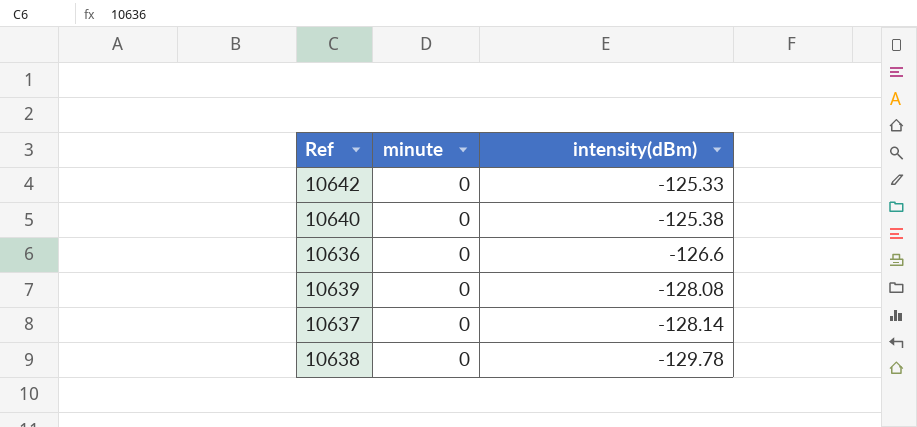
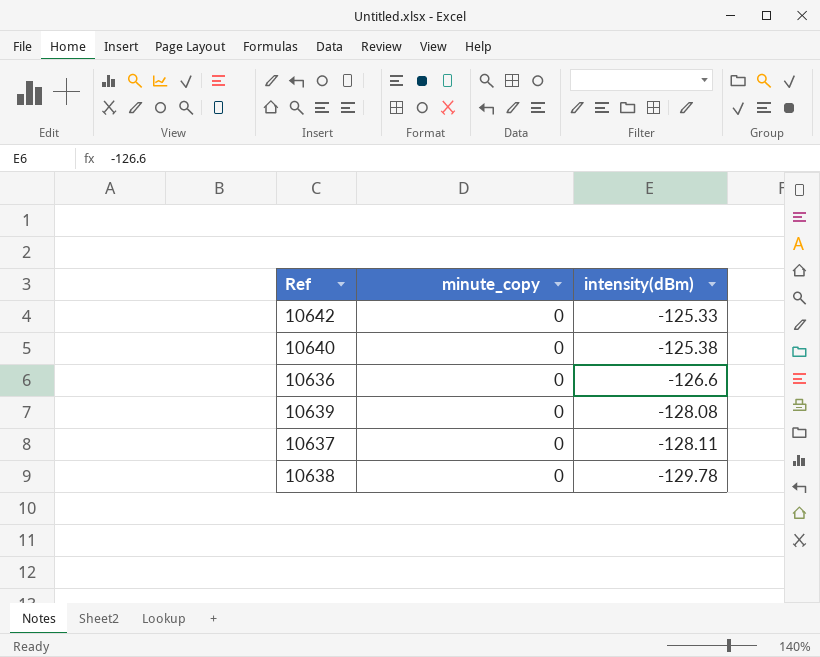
column name: minute -> minute_copy
10637 | intensity(dBm): -128.14 -> -128.11

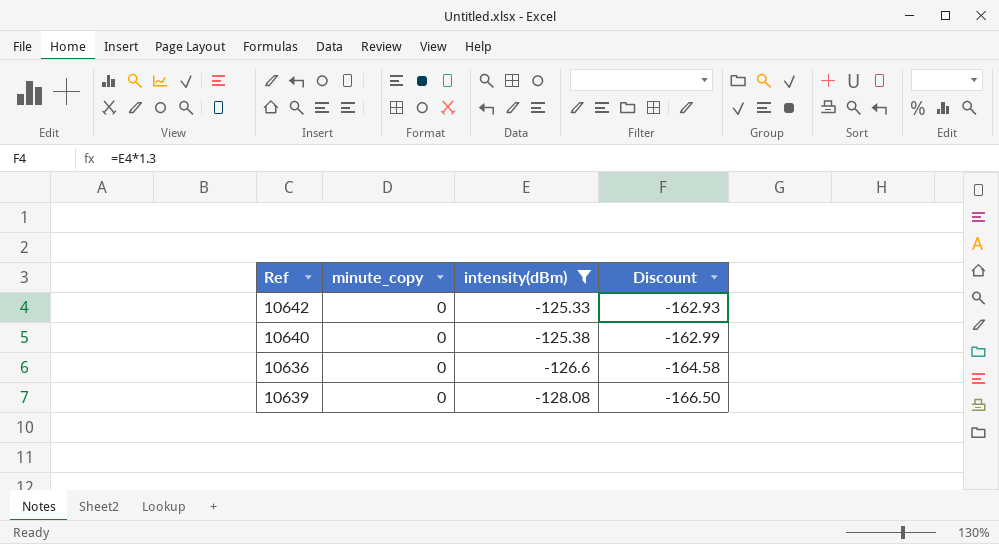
filter: none -> intensity(dBm) >= -128.08
column Discount | formula: none -> [intensity(dBm)] * 1.3

